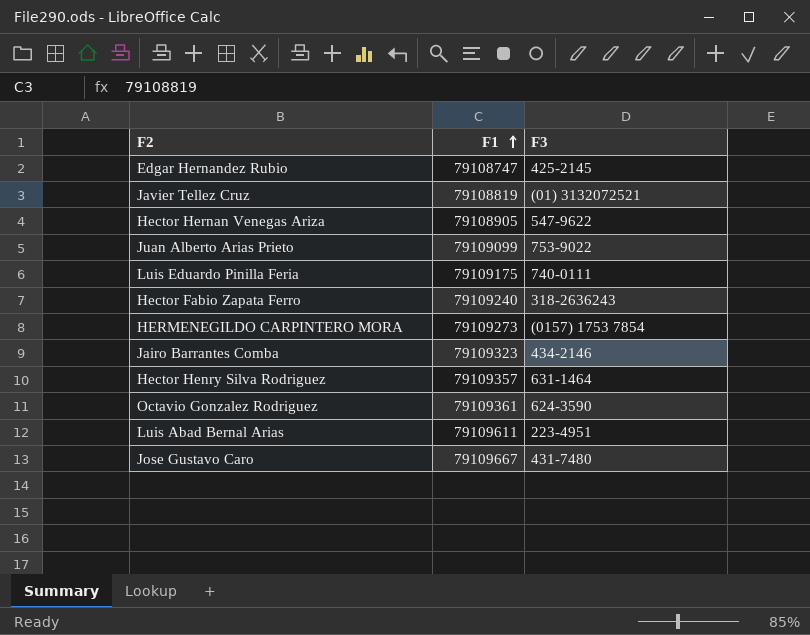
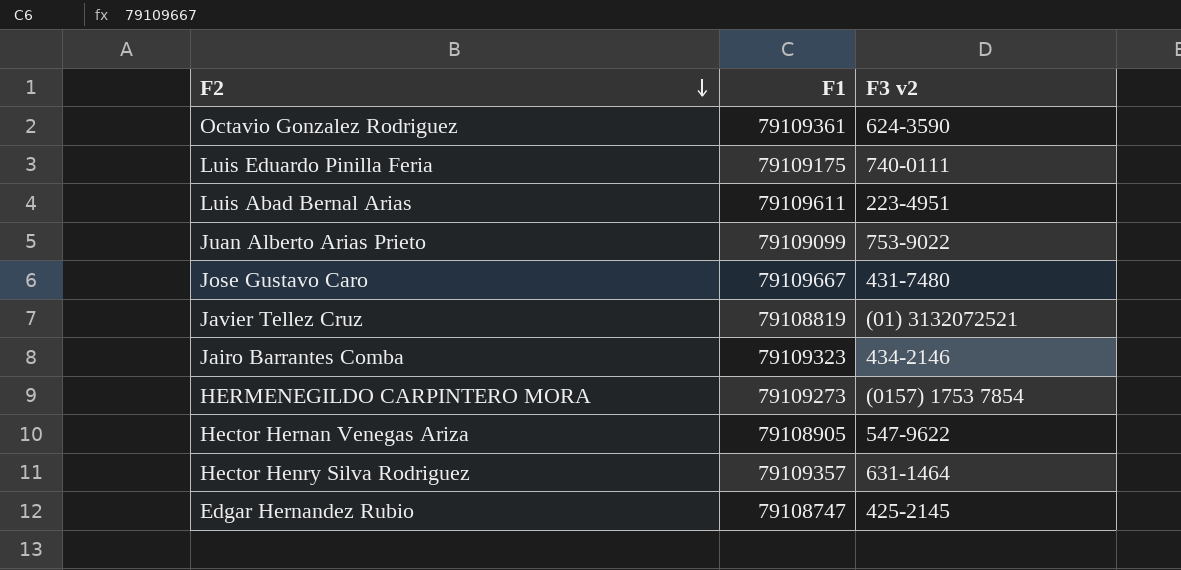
row order: F1 ascending -> F2 descending
column name: F3 -> F3 v2
row Hector Fabio Zapata Ferro: 79109240 | 318-2636243 -> none

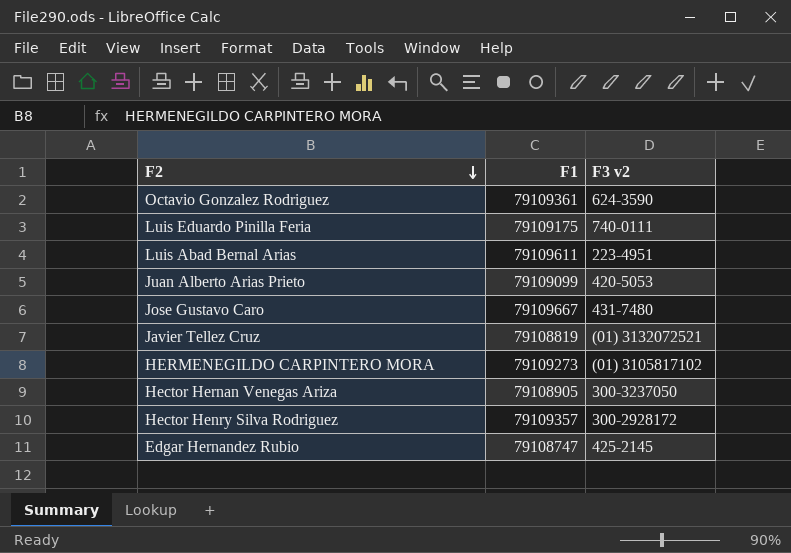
row Jairo Barrantes Comba: 79109323 | 434-2146 -> none
Juan Alberto Arias Prieto | F3 v2: 753-9022 -> 420-5053
HERMENEGILDO CARPINTERO MORA | F3 v2: (0157) 1753 7854 -> (01) 3105817102
Hector Hernan Venegas Ariza | F3 v2: 547-9622 -> 300-3237050
Hector Henry Silva Rodriguez | F3 v2: 631-1464 -> 300-2928172

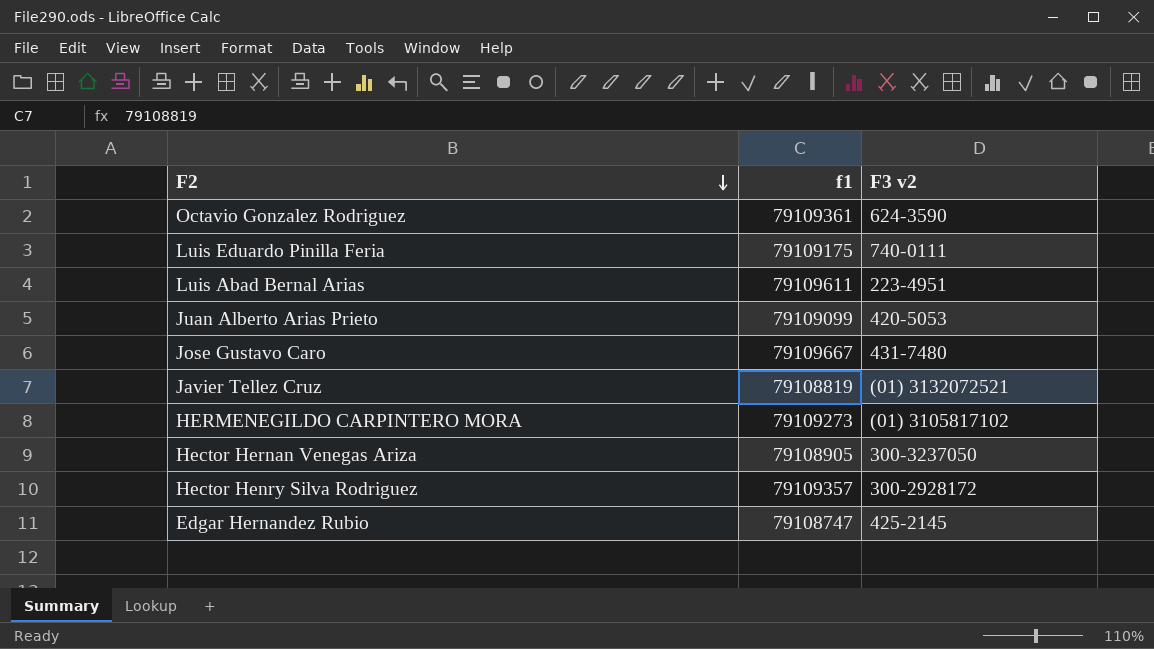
column name: F1 -> f1

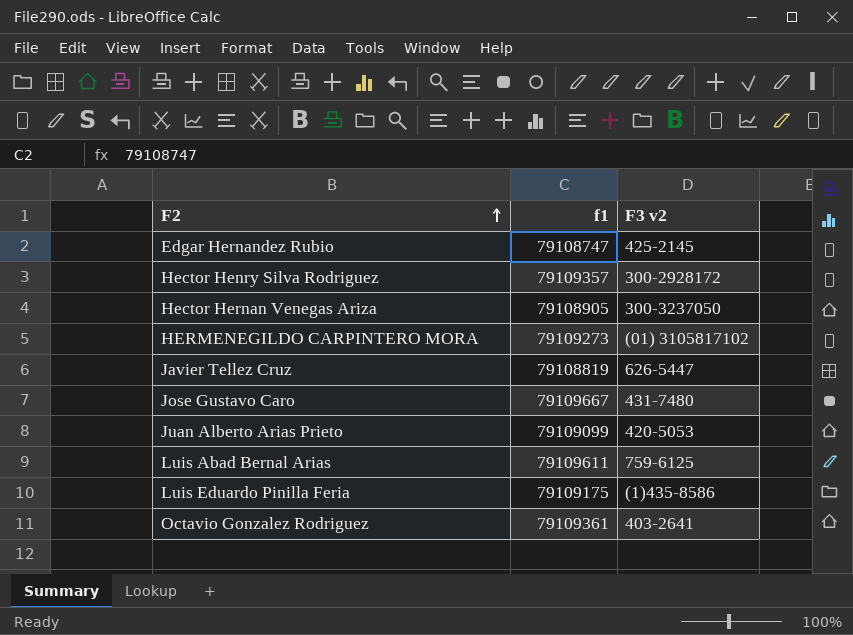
row order: F2 descending -> F2 ascending
Javier Tellez Cruz | F3 v2: (01) 3132072521 -> 626-5447
Luis Abad Bernal Arias | F3 v2: 223-4951 -> 759-6125
Luis Eduardo Pinilla Feria | F3 v2: 740-0111 -> (1)435-8586
Octavio Gonzalez Rodriguez | F3 v2: 624-3590 -> 403-2641

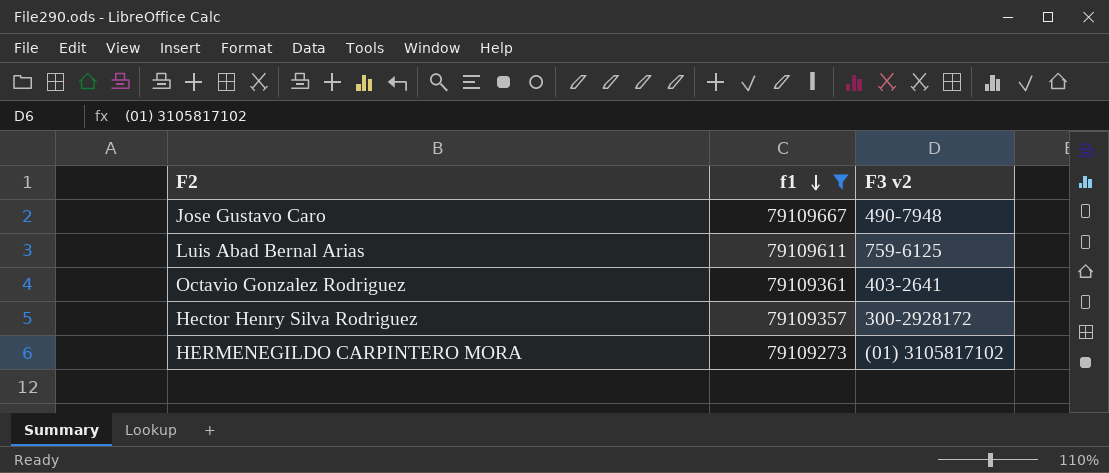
filter: none -> f1 >= 79109273
row order: F2 ascending -> f1 descending
Jose Gustavo Caro | F3 v2: 431-7480 -> 490-7948

